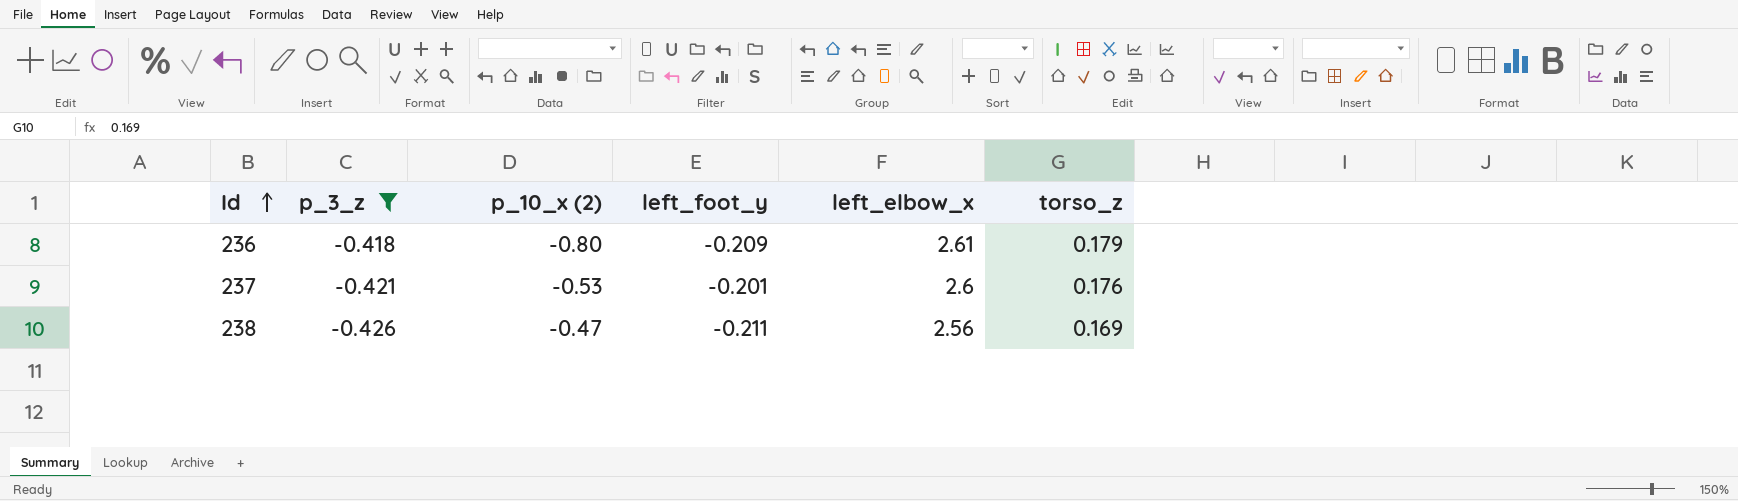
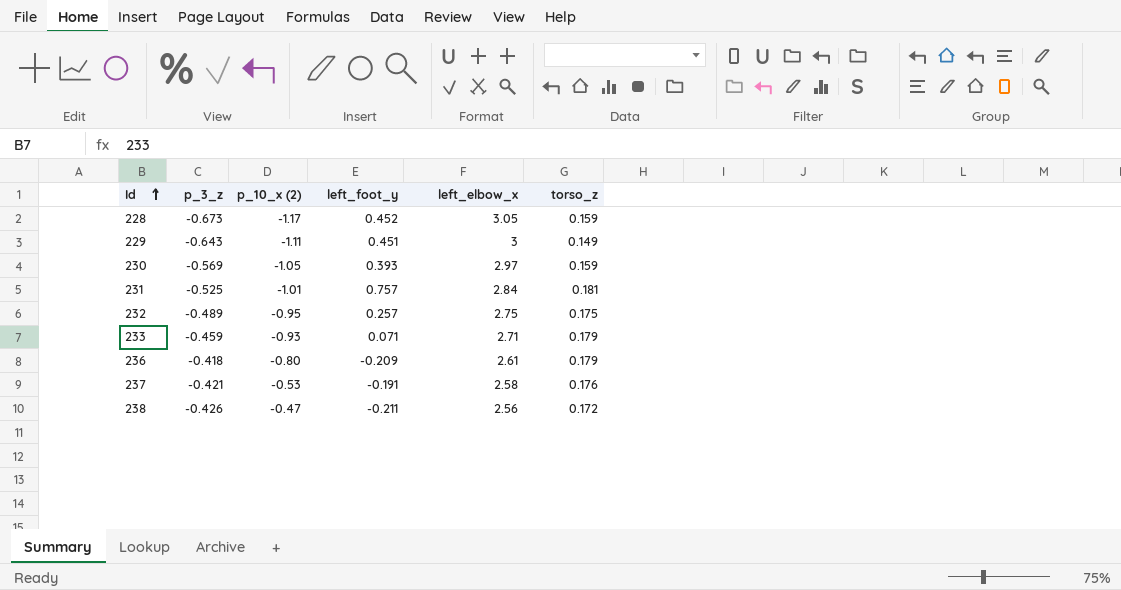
filter: p_3_z >= -0.426 -> none
237 | left_foot_y: -0.201 -> -0.191
237 | left_elbow_x: 2.6 -> 2.58
238 | torso_z: 0.169 -> 0.172

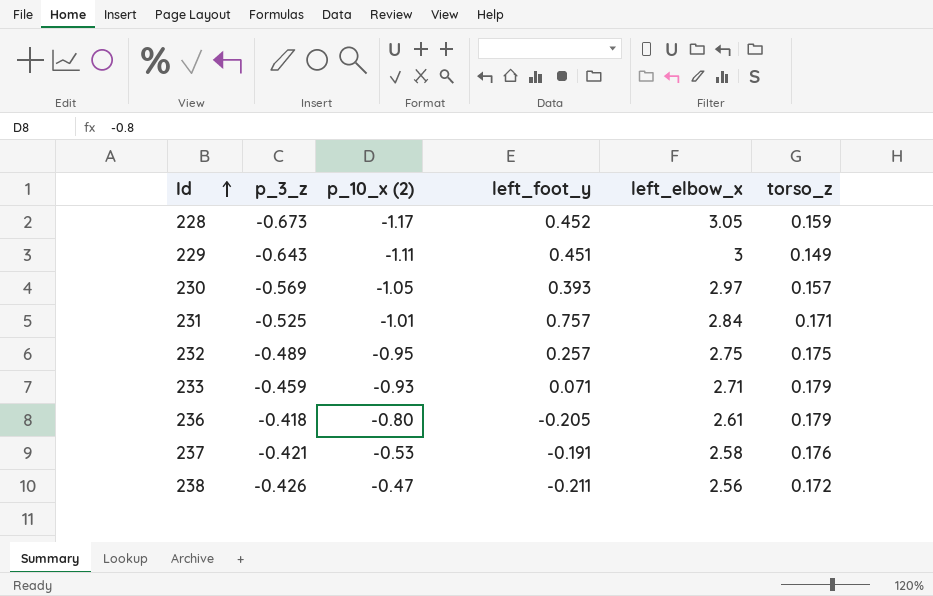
230 | torso_z: 0.159 -> 0.157
231 | torso_z: 0.181 -> 0.171
236 | left_foot_y: -0.209 -> -0.205

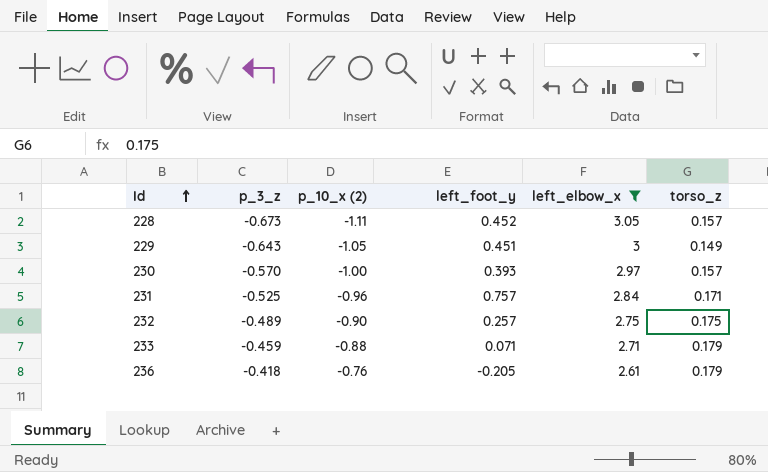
filter: none -> left_elbow_x >= 2.61
228 | p_10_x (2): -1.17 -> -1.11
228 | torso_z: 0.159 -> 0.157
229 | p_10_x (2): -1.11 -> -1.05
230 | p_3_z: -0.569 -> -0.570
230 | p_10_x (2): -1.05 -> -1.00
231 | p_10_x (2): -1.01 -> -0.96
232 | p_10_x (2): -0.95 -> -0.90
233 | p_10_x (2): -0.93 -> -0.88
236 | p_10_x (2): -0.80 -> -0.76

